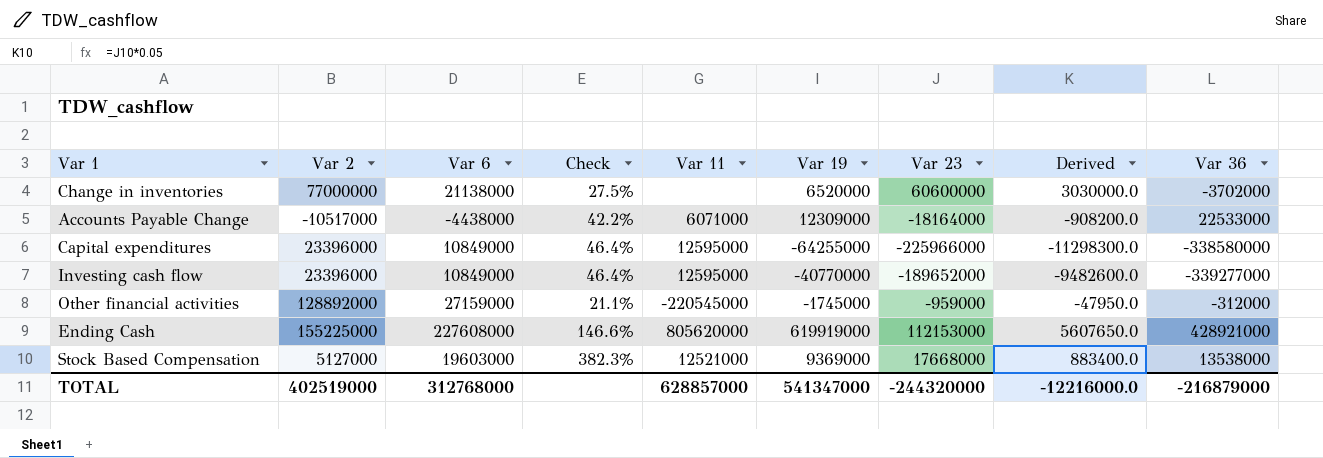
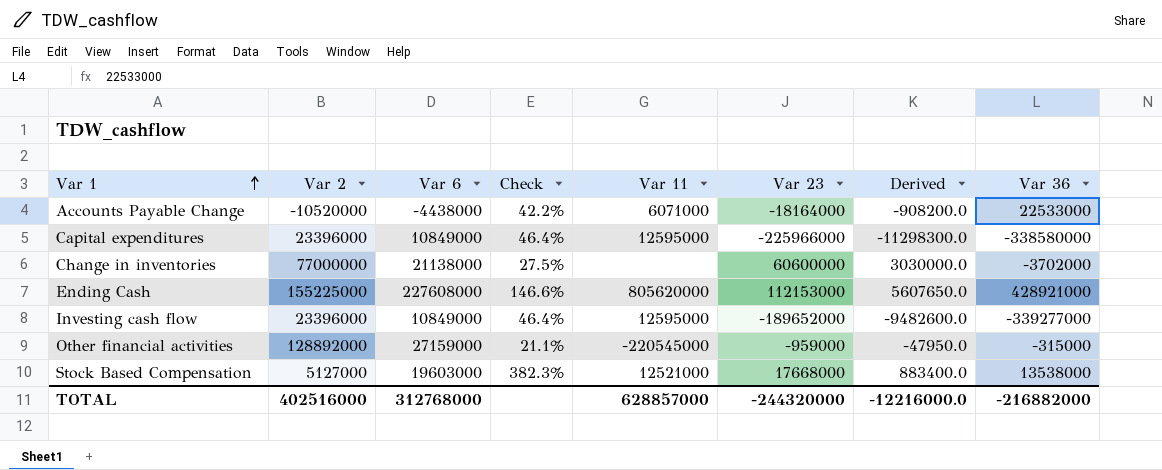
row order: none -> Var 1 ascending
column Var 19 | position: 6 -> none
Accounts Payable Change | Var 2: -10517000 -> -10520000
Other financial activities | Var 36: -312000 -> -315000
TOTAL | Var 2: 402519000 -> 402516000
TOTAL | Var 36: -216879000 -> -216882000

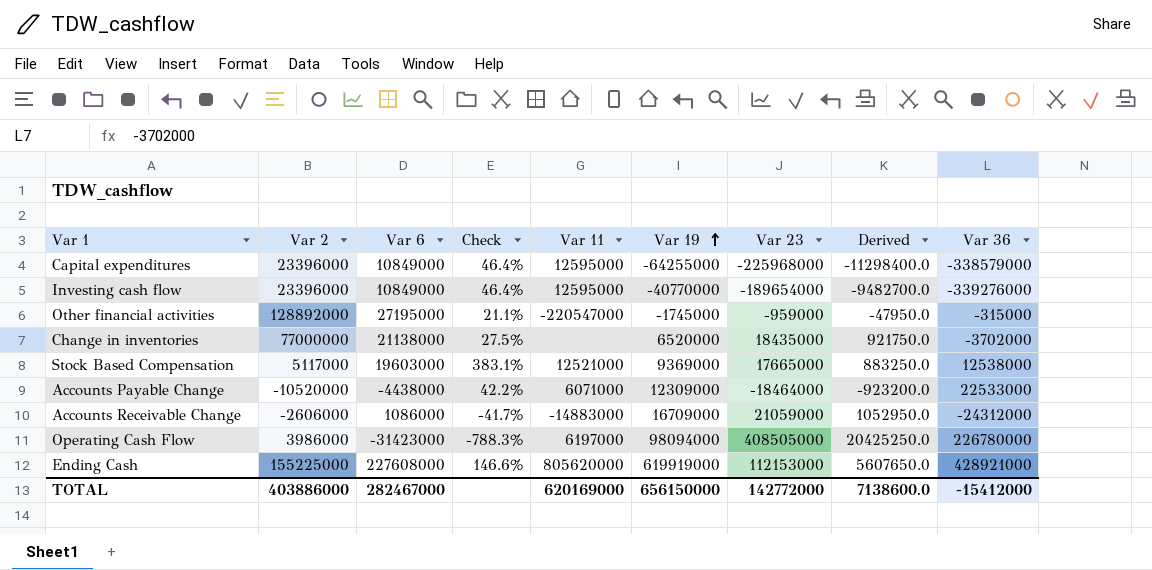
row order: Var 1 ascending -> Var 19 ascending
column Var 19 | position: none -> 6
Capital expenditures | Var 23: -225966000 -> -225968000
Capital expenditures | Derived: -11298300.0 -> -11298400.0
Capital expenditures | Var 36: -338580000 -> -338579000
Investing cash flow | Var 23: -189652000 -> -189654000
Investing cash flow | Derived: -9482600.0 -> -9482700.0
Investing cash flow | Var 36: -339277000 -> -339276000
Other financial activities | Var 6: 27159000 -> 27195000
Other financial activities | Var 11: -220545000 -> -220547000
Change in inventories | Var 23: 60600000 -> 18435000
Change in inventories | Derived: 3030000.0 -> 921750.0
Stock Based Compensation | Var 2: 5127000 -> 5117000
Stock Based Compensation | Check: 382.3% -> 383.1%
Stock Based Compensation | Var 23: 17668000 -> 17665000
Stock Based Compensation | Derived: 883400.0 -> 883250.0
Stock Based Compensation | Var 36: 13538000 -> 12538000
Accounts Payable Change | Var 23: -18164000 -> -18464000
Accounts Payable Change | Derived: -908200.0 -> -923200.0
row Accounts Receivable Change: none -> -2606000 | 1086000 | -41.7% | -14883000 | 16709000 | 21059000 | 1052950.0 | -24312000
row Operating Cash Flow: none -> 3986000 | -31423000 | -788.3% | 6197000 | 98094000 | 408505000 | 20425250.0 | 226780000
TOTAL | Var 2: 402516000 -> 403886000
TOTAL | Var 6: 312768000 -> 282467000
TOTAL | Var 11: 628857000 -> 620169000
TOTAL | Var 23: -244320000 -> 142772000
TOTAL | Derived: -12216000.0 -> 7138600.0
TOTAL | Var 36: -216882000 -> -15412000

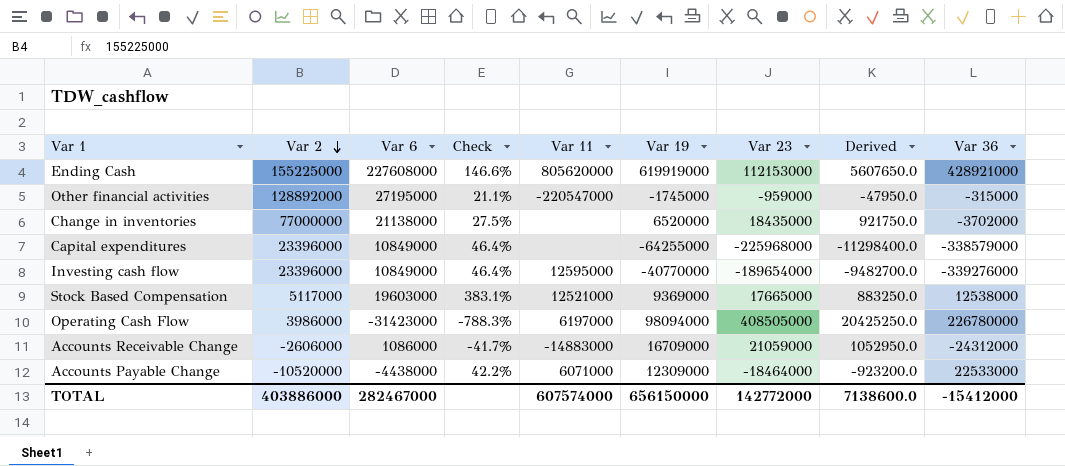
row order: Var 19 ascending -> Var 2 descending
Capital expenditures | Var 11: 12595000 -> none
TOTAL | Var 11: 620169000 -> 607574000

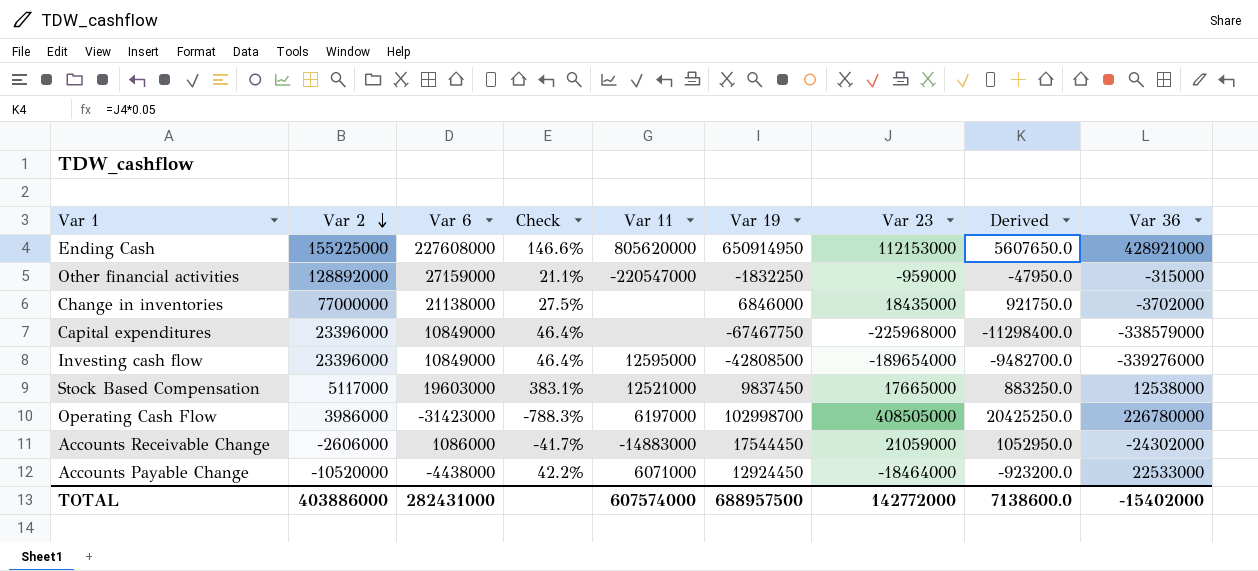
Ending Cash | Var 19: 619919000 -> 650914950
Other financial activities | Var 6: 27195000 -> 27159000
Other financial activities | Var 19: -1745000 -> -1832250
Change in inventories | Var 19: 6520000 -> 6846000
Capital expenditures | Var 19: -64255000 -> -67467750
Investing cash flow | Var 19: -40770000 -> -42808500
Stock Based Compensation | Var 19: 9369000 -> 9837450
Operating Cash Flow | Var 19: 98094000 -> 102998700
Accounts Receivable Change | Var 19: 16709000 -> 17544450
Accounts Receivable Change | Var 36: -24312000 -> -24302000
Accounts Payable Change | Var 19: 12309000 -> 12924450
TOTAL | Var 6: 282467000 -> 282431000
TOTAL | Var 19: 656150000 -> 688957500
TOTAL | Var 36: -15412000 -> -15402000

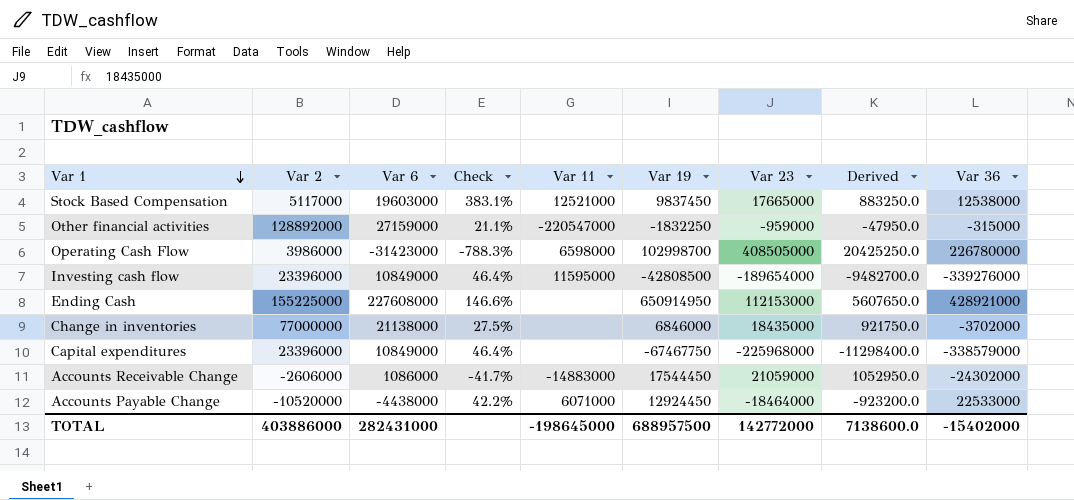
row order: Var 2 descending -> Var 1 descending
Operating Cash Flow | Var 11: 6197000 -> 6598000
Investing cash flow | Var 11: 12595000 -> 11595000
Ending Cash | Var 11: 805620000 -> none
TOTAL | Var 11: 607574000 -> -198645000

